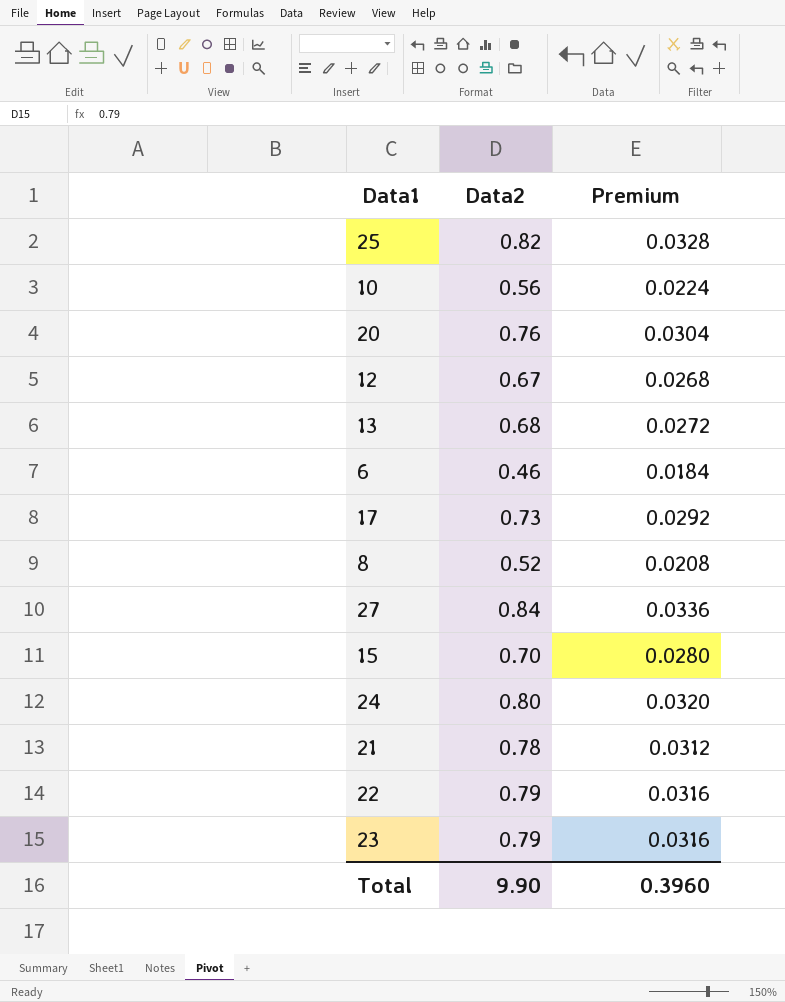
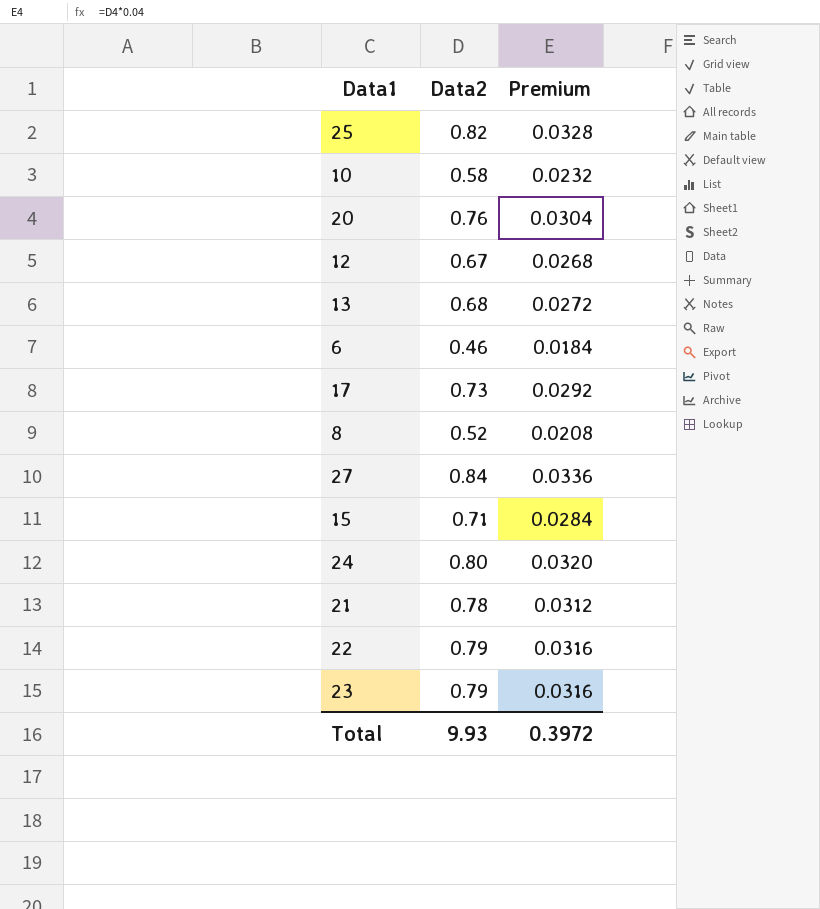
10 | Data2: 0.56 -> 0.58
10 | Premium: 0.0224 -> 0.0232
15 | Data2: 0.70 -> 0.71
15 | Premium: 0.0280 -> 0.0284
Total | Data2: 9.90 -> 9.93
Total | Premium: 0.3960 -> 0.3972

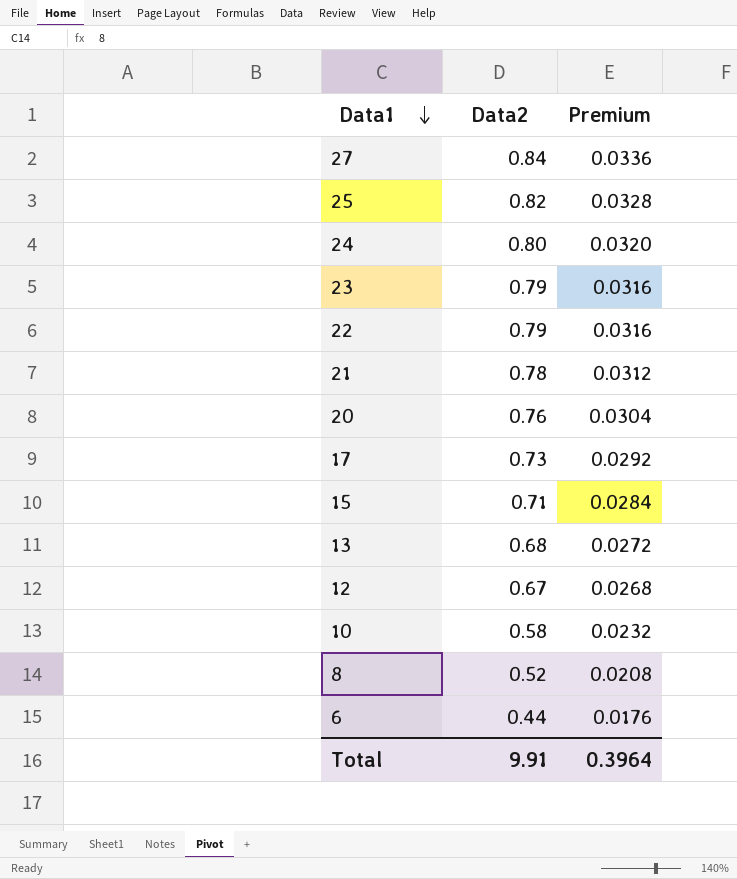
row order: none -> Data1 descending
6 | Data2: 0.46 -> 0.44
6 | Premium: 0.0184 -> 0.0176
Total | Data2: 9.93 -> 9.91
Total | Premium: 0.3972 -> 0.3964

